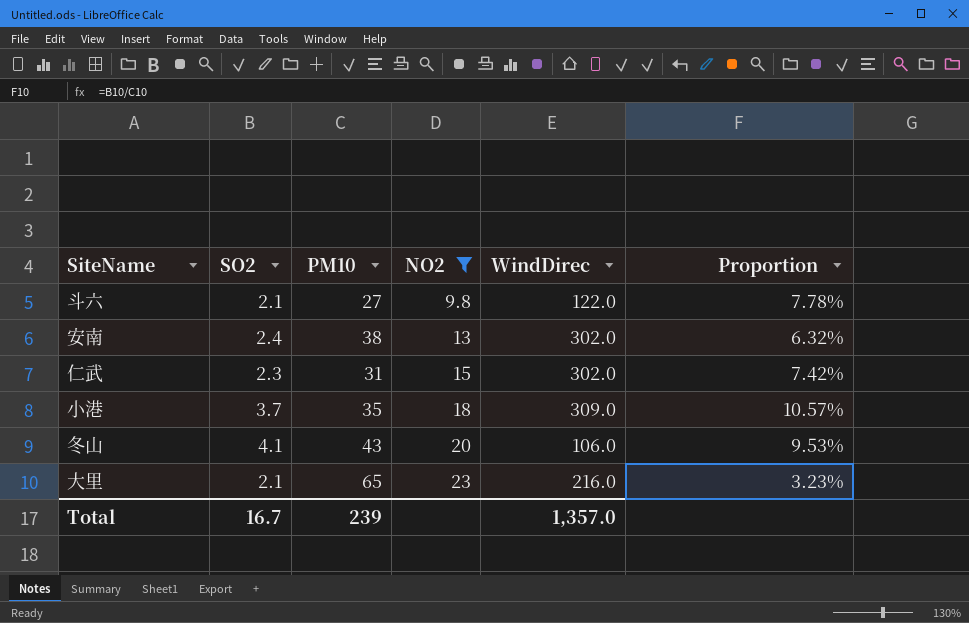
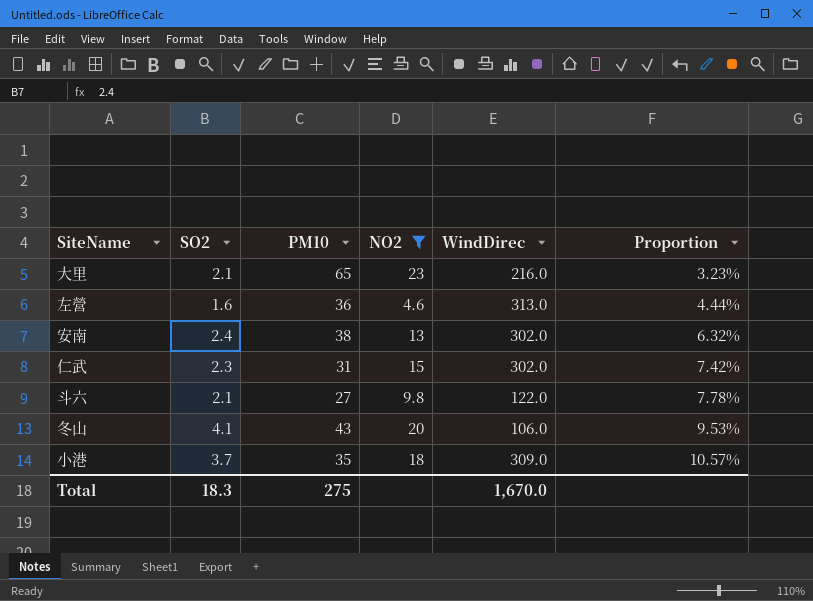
row order: NO2 ascending -> Proportion ascending
row 左營: none -> 1.6 | 36 | 4.6 | 313.0 | 4.44%
Total | SO2: 16.7 -> 18.3
Total | PM10: 239 -> 275
Total | WindDirec: 1,357.0 -> 1,670.0

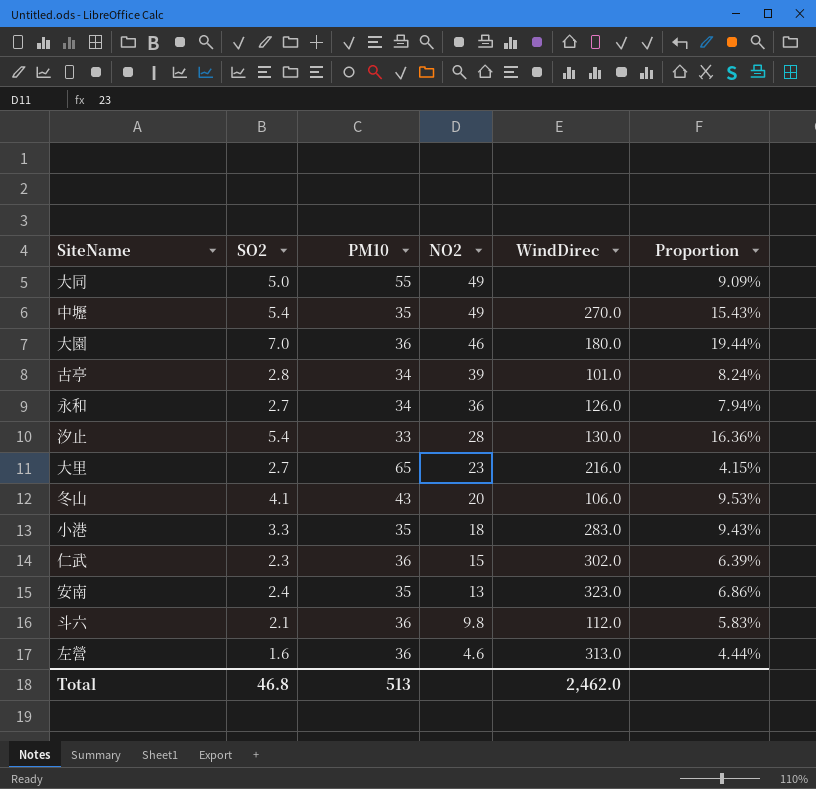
filter: NO2 <= 23 -> none
row order: Proportion ascending -> NO2 descending
大里 | SO2: 2.1 -> 2.7
大里 | Proportion: 3.23% -> 4.15%
小港 | SO2: 3.7 -> 3.3
小港 | WindDirec: 309.0 -> 283.0
小港 | Proportion: 10.57% -> 9.43%
仁武 | PM10: 31 -> 36
仁武 | Proportion: 7.42% -> 6.39%
安南 | PM10: 38 -> 35
安南 | WindDirec: 302.0 -> 323.0
安南 | Proportion: 6.32% -> 6.86%
斗六 | PM10: 27 -> 36
斗六 | WindDirec: 122.0 -> 112.0
斗六 | Proportion: 7.78% -> 5.83%
Total | SO2: 18.3 -> 46.8
Total | PM10: 275 -> 513
Total | WindDirec: 1,670.0 -> 2,462.0

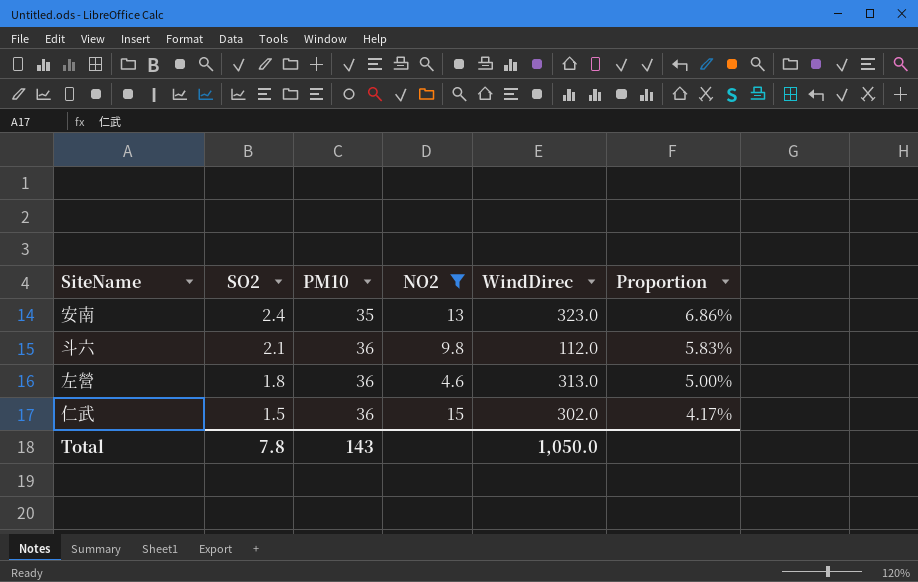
filter: none -> NO2 <= 15
row order: NO2 descending -> SO2 descending
左營 | SO2: 1.6 -> 1.8
左營 | Proportion: 4.44% -> 5.00%
仁武 | SO2: 2.3 -> 1.5
仁武 | Proportion: 6.39% -> 4.17%
Total | SO2: 46.8 -> 7.8
Total | PM10: 513 -> 143
Total | WindDirec: 2,462.0 -> 1,050.0

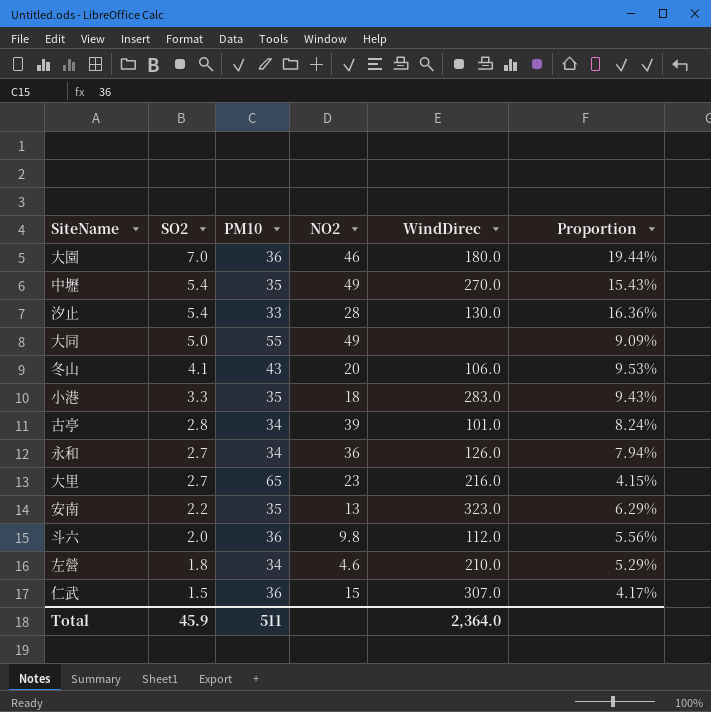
filter: NO2 <= 15 -> none
安南 | SO2: 2.4 -> 2.2
安南 | Proportion: 6.86% -> 6.29%
斗六 | SO2: 2.1 -> 2.0
斗六 | Proportion: 5.83% -> 5.56%
左營 | PM10: 36 -> 34
左營 | WindDirec: 313.0 -> 210.0
左營 | Proportion: 5.00% -> 5.29%
仁武 | WindDirec: 302.0 -> 307.0
Total | SO2: 7.8 -> 45.9
Total | PM10: 143 -> 511
Total | WindDirec: 1,050.0 -> 2,364.0

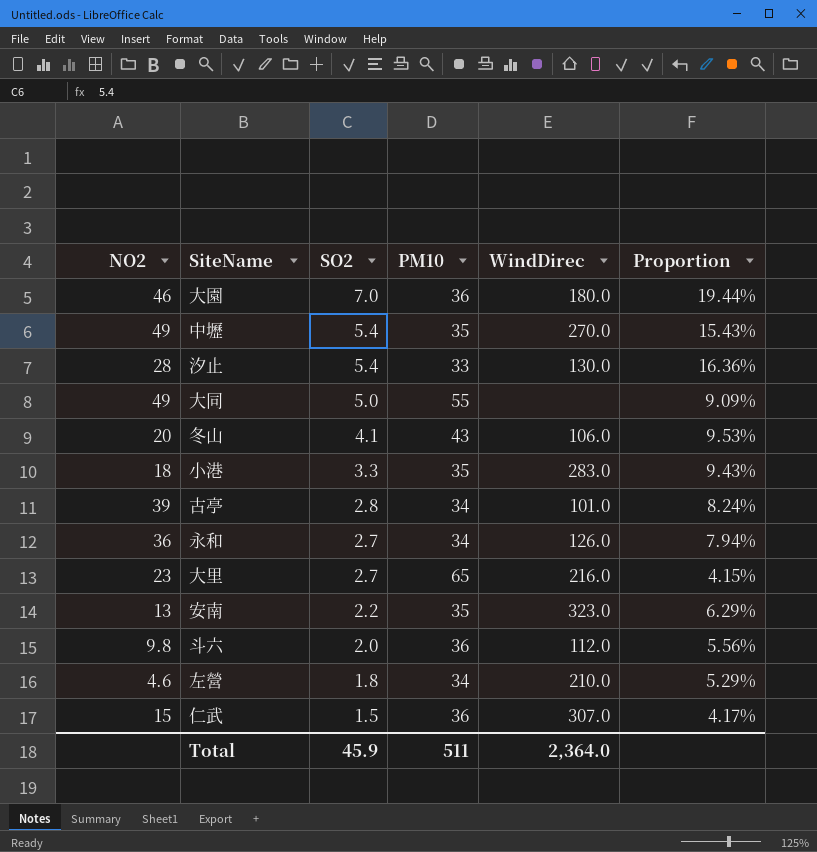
column NO2 | position: 4 -> 1

